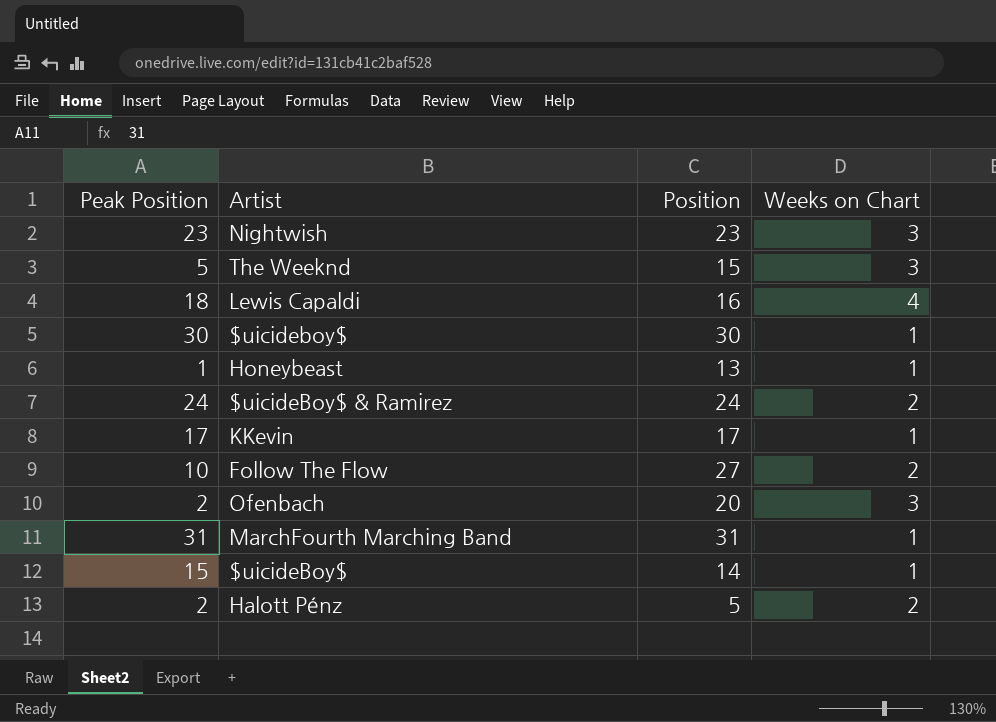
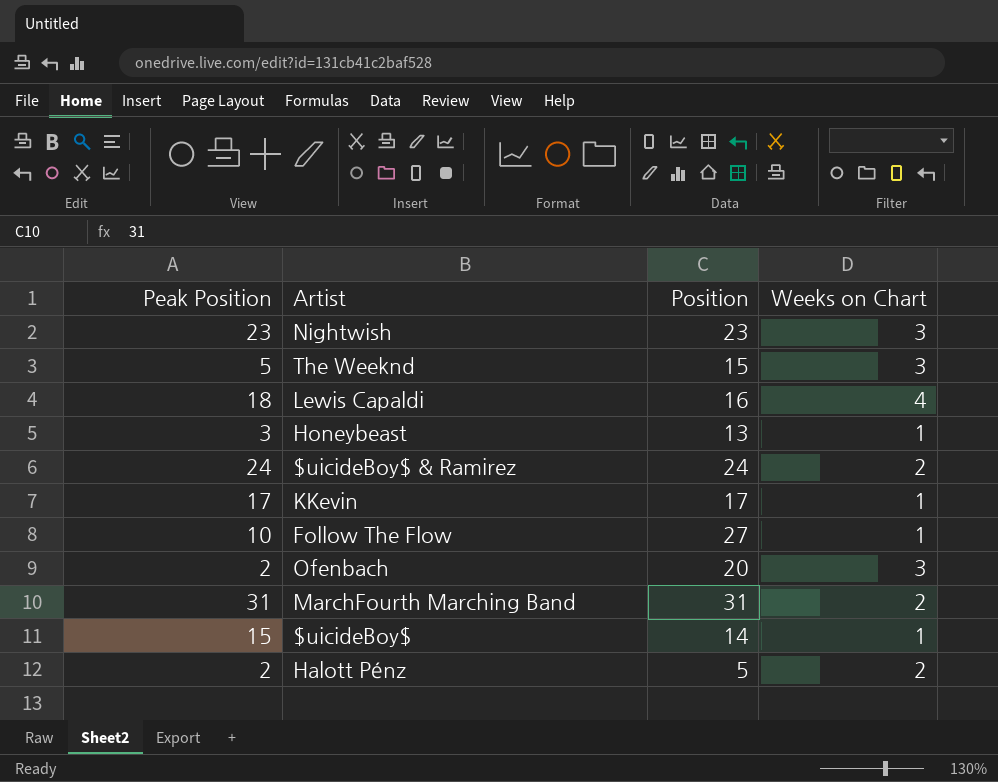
row $uicideboy$: 30 | 30 | 1 -> none
Honeybeast | Peak Position: 1 -> 3
Follow The Flow | Weeks on Chart: 2 -> 1
MarchFourth Marching Band | Weeks on Chart: 1 -> 2

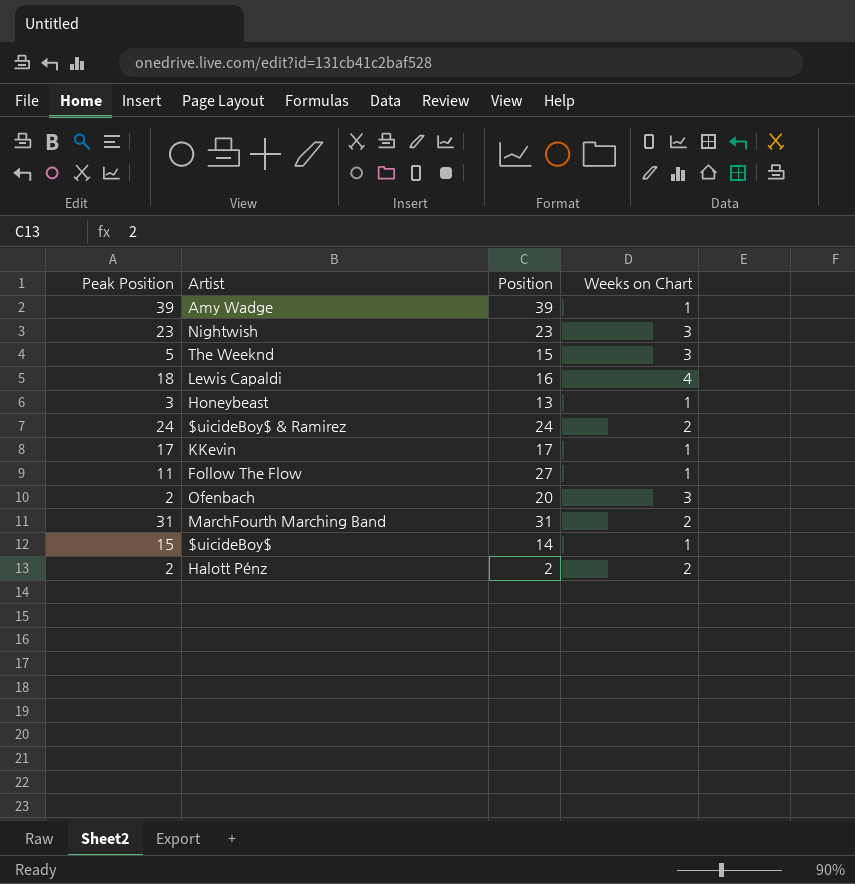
row Amy Wadge: none -> 39 | 39 | 1
Follow The Flow | Peak Position: 10 -> 11
Halott Pénz | Position: 5 -> 2

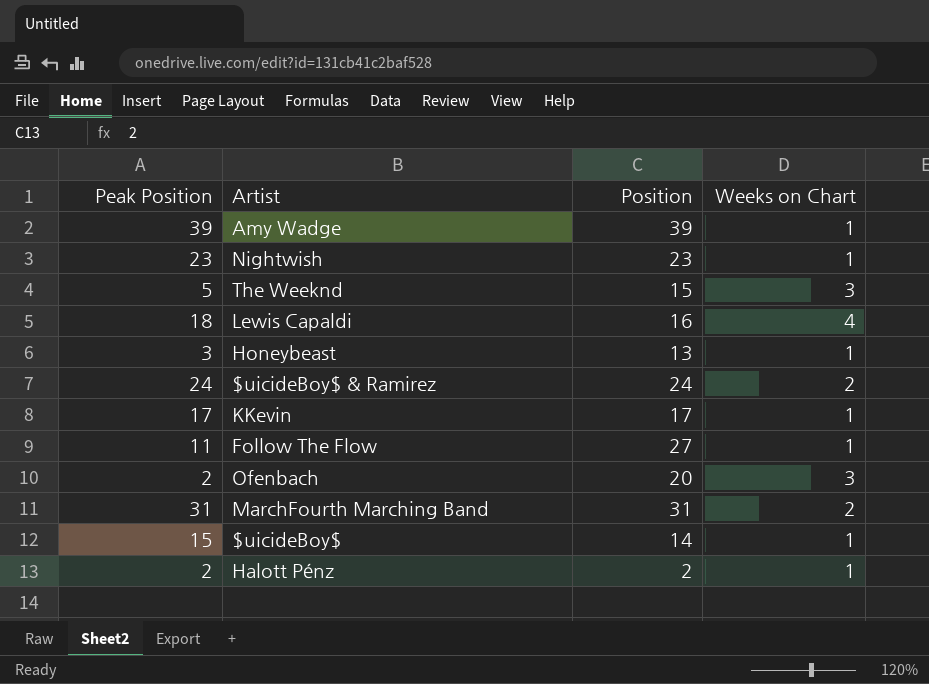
Nightwish | Weeks on Chart: 3 -> 1
Halott Pénz | Weeks on Chart: 2 -> 1

